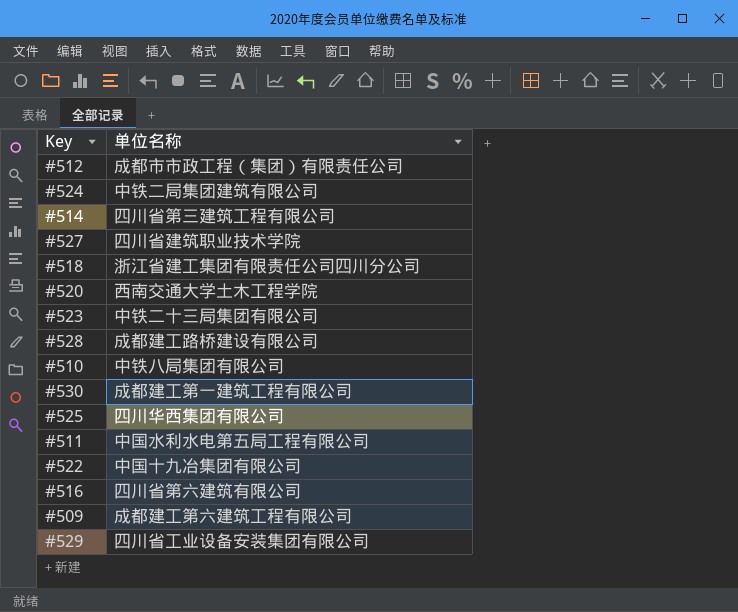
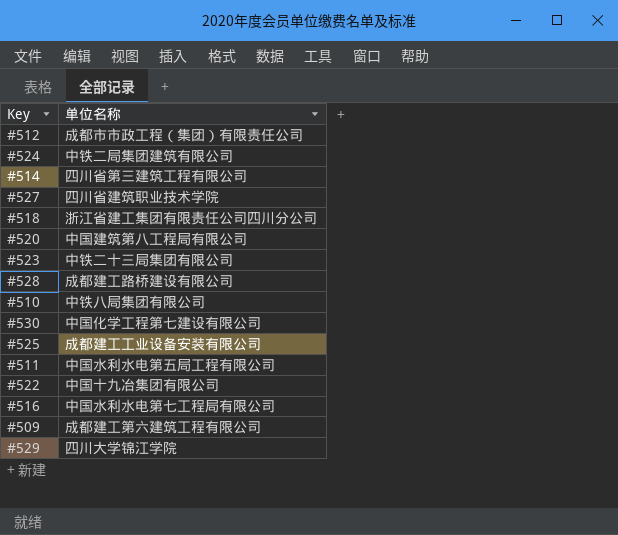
#520 | 单位名称: 西南交通大学土木工程学院 -> 中国建筑第八工程局有限公司
#530 | 单位名称: 成都建工第一建筑工程有限公司 -> 中国化学工程第七建设有限公司
#525 | 单位名称: 四川华西集团有限公司 -> 成都建工工业设备安装有限公司
#516 | 单位名称: 四川省第六建筑有限公司 -> 中国水利水电第七工程局有限公司
#529 | 单位名称: 四川省工业设备安装集团有限公司 -> 四川大学锦江学院

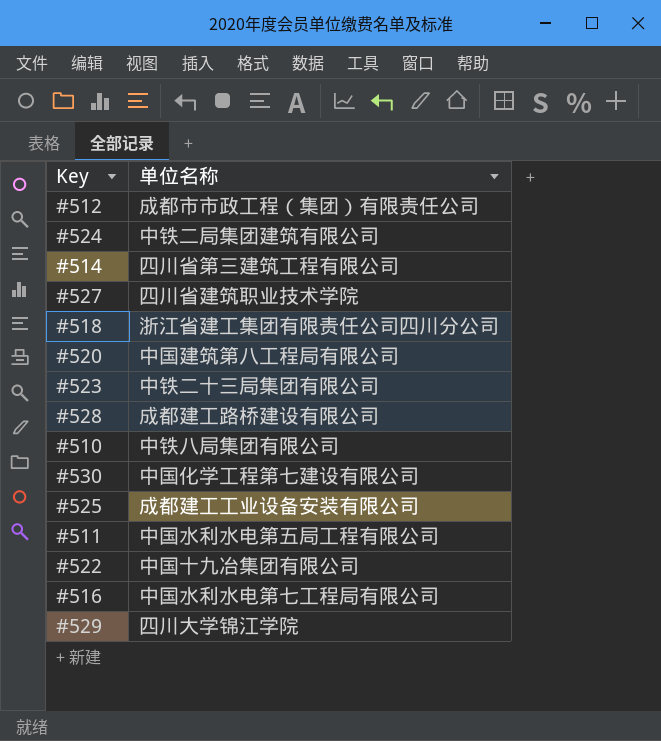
row #509: 成都建工第六建筑工程有限公司 -> none

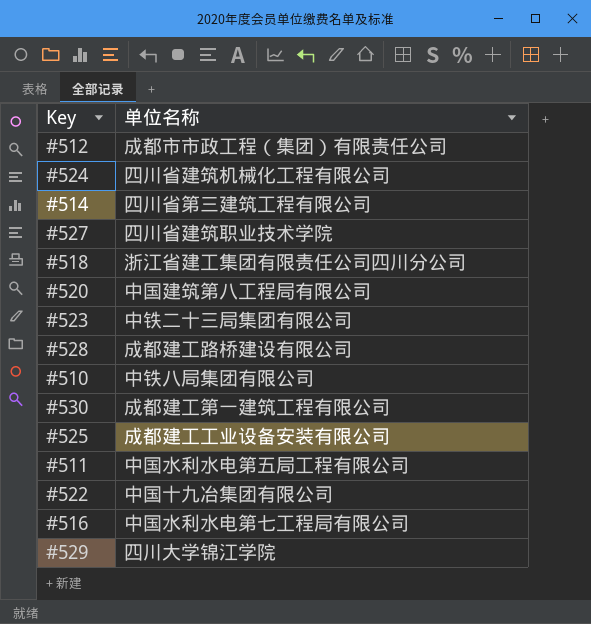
#524 | 单位名称: 中铁二局集团建筑有限公司 -> 四川省建筑机械化工程有限公司
#530 | 单位名称: 中国化学工程第七建设有限公司 -> 成都建工第一建筑工程有限公司

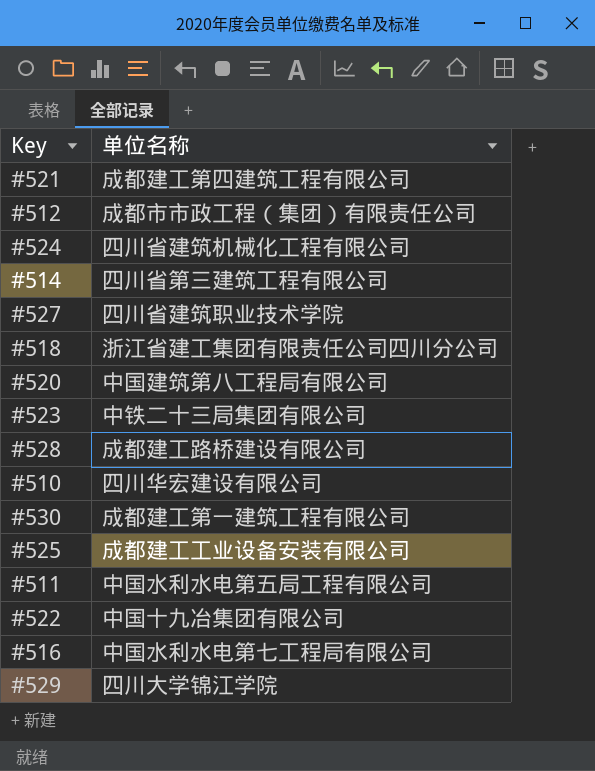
row #521: none -> 成都建工第四建筑工程有限公司
#510 | 单位名称: 中铁八局集团有限公司 -> 四川华宏建设有限公司

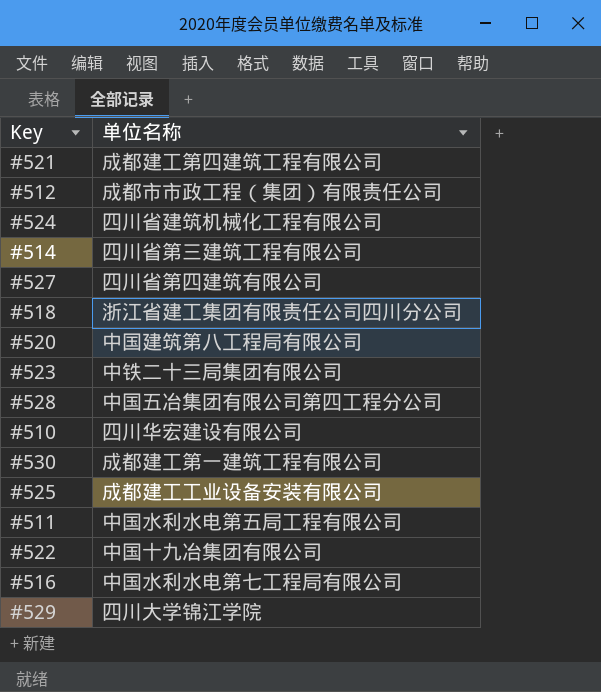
#527 | 单位名称: 四川省建筑职业技术学院 -> 四川省第四建筑有限公司
#528 | 单位名称: 成都建工路桥建设有限公司 -> 中国五冶集团有限公司第四工程分公司

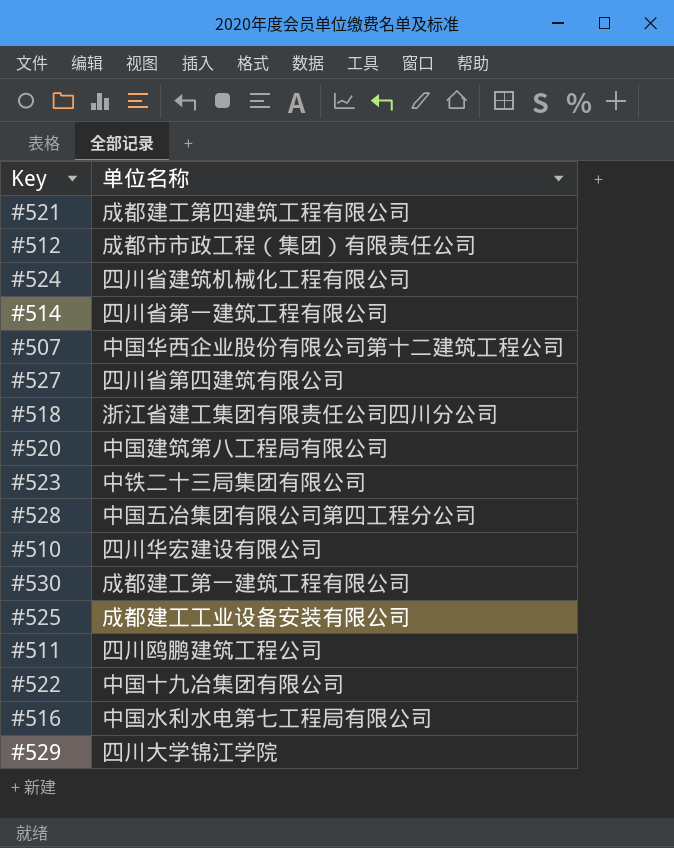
#514 | 单位名称: 四川省第三建筑工程有限公司 -> 四川省第一建筑工程有限公司
row #507: none -> 中国华西企业股份有限公司第十二建筑工程公司
#511 | 单位名称: 中国水利水电第五局工程有限公司 -> 四川鸥鹏建筑工程公司

